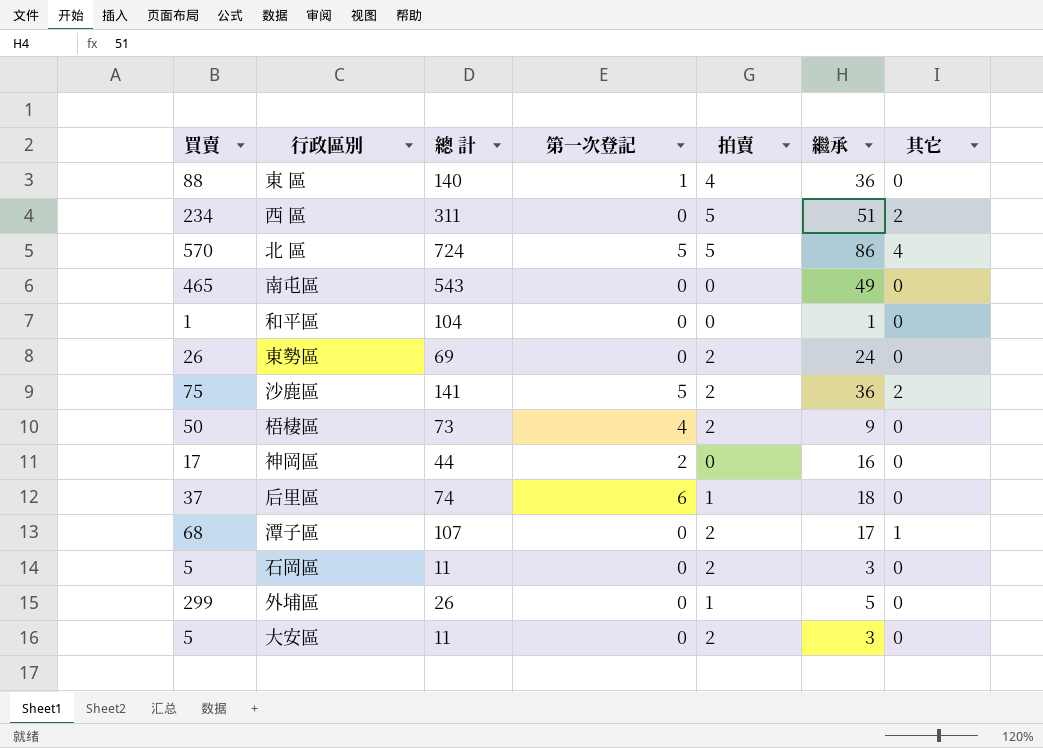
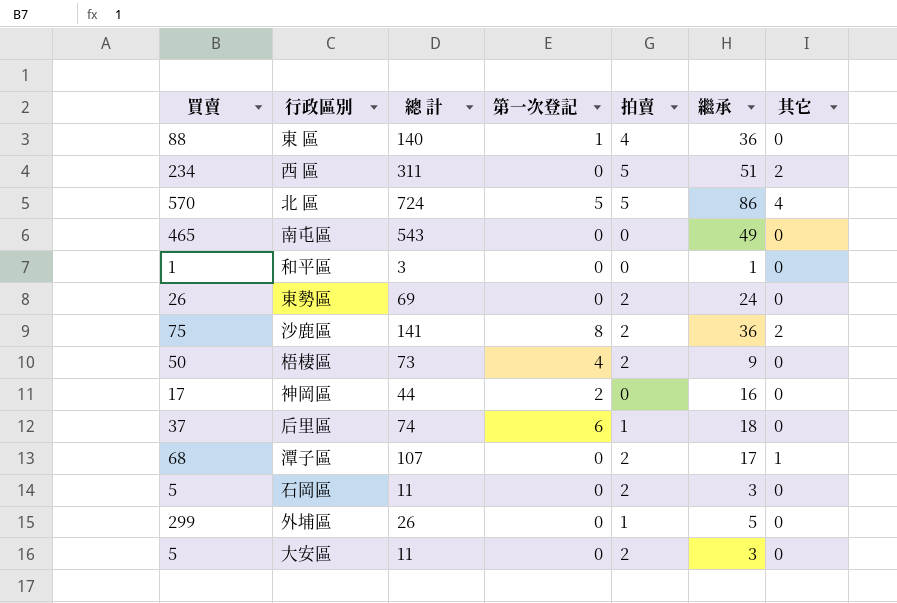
和平區 | 總 計: 104 -> 3
沙鹿區 | 第一次登記: 5 -> 8

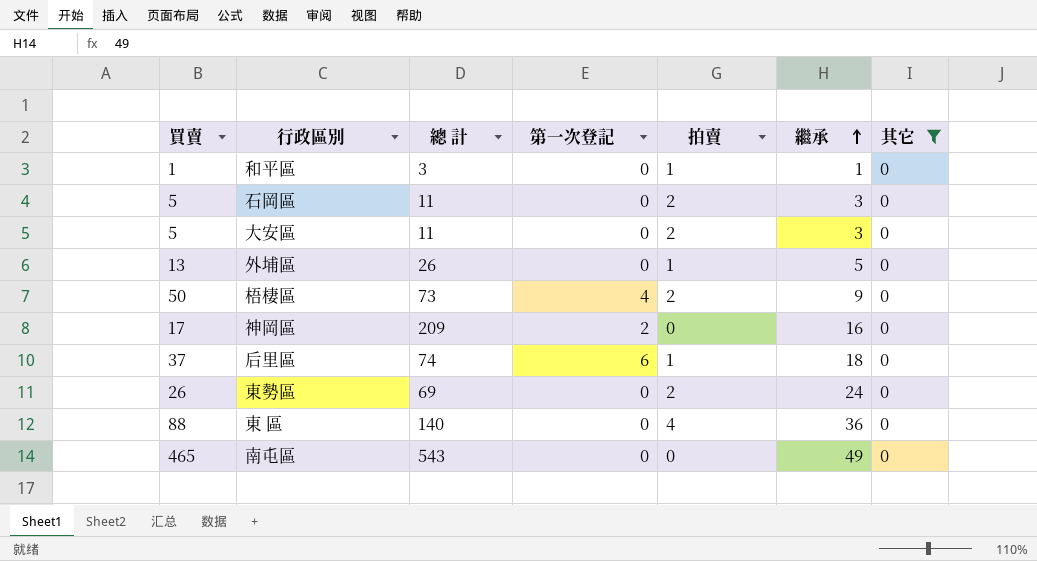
filter: none -> 其它 = 0
row order: none -> 繼承 ascending
和平區 | 拍賣: 0 -> 1
外埔區 | 買賣: 299 -> 13
神岡區 | 總 計: 44 -> 209
東 區 | 第一次登記: 1 -> 0

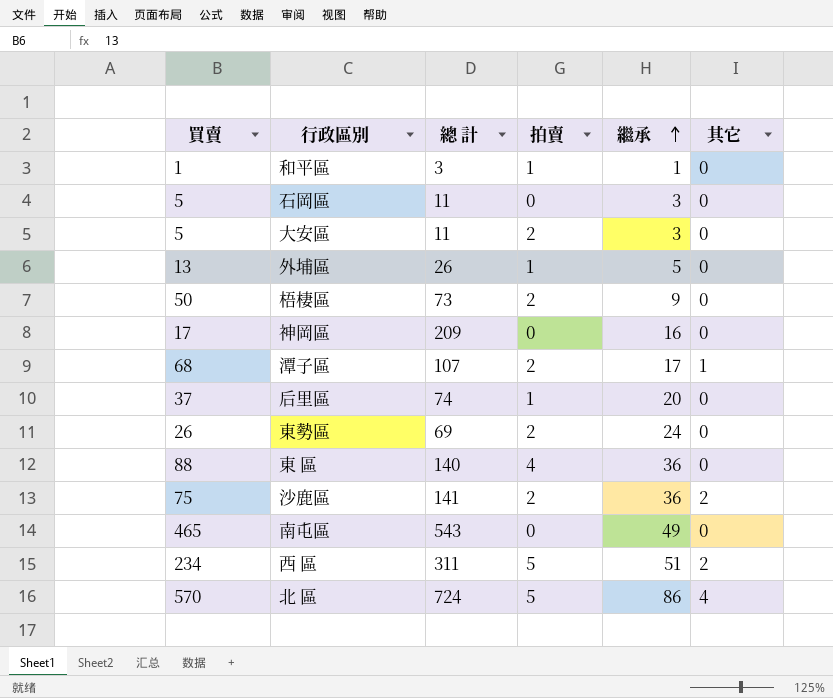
filter: 其它 = 0 -> none
column 第一次登記 | position: 4 -> none
石岡區 | 拍賣: 2 -> 0
后里區 | 繼承: 18 -> 20

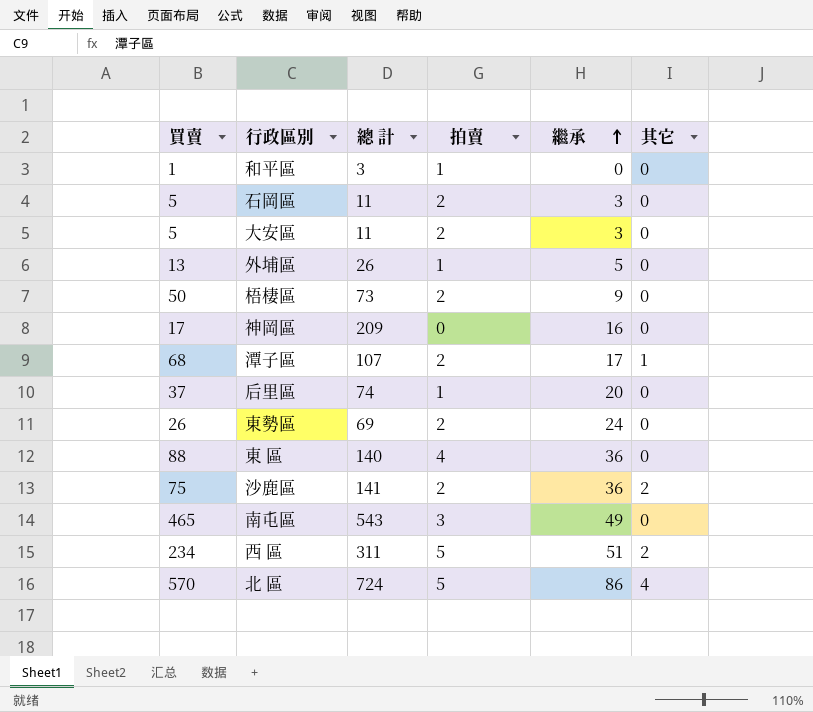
和平區 | 繼承: 1 -> 0
石岡區 | 拍賣: 0 -> 2
南屯區 | 拍賣: 0 -> 3

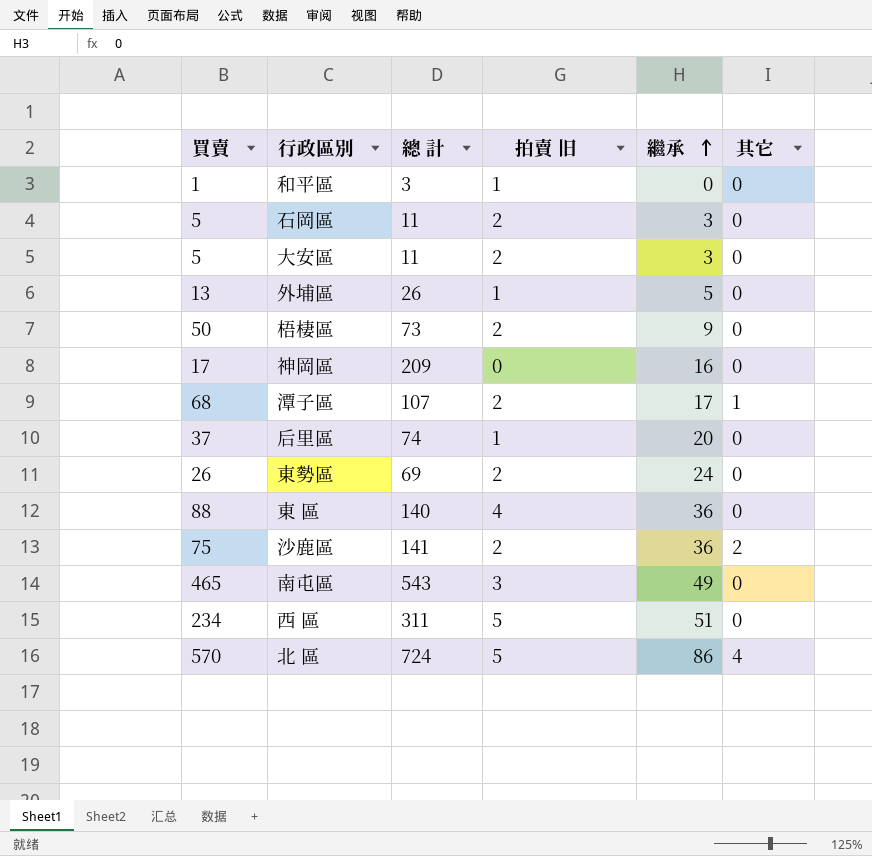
column name: 拍賣 -> 拍賣 旧
西 區 | 其它: 2 -> 0

